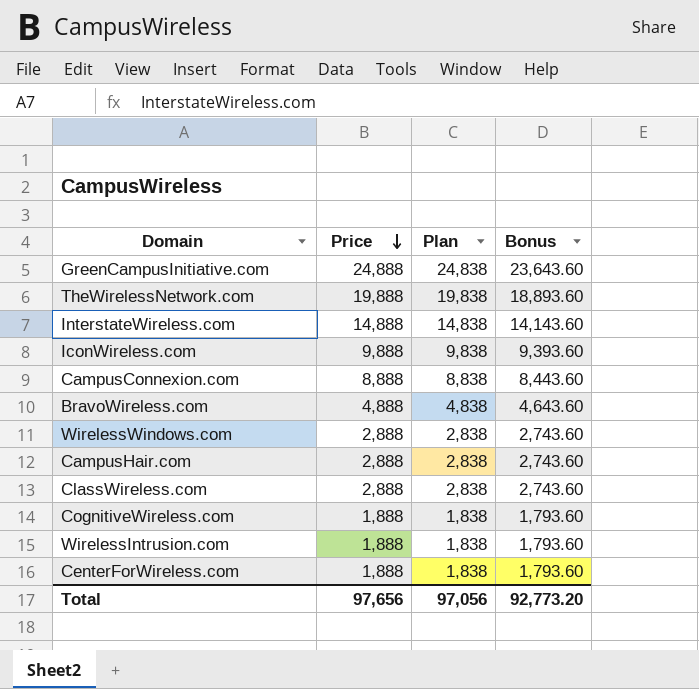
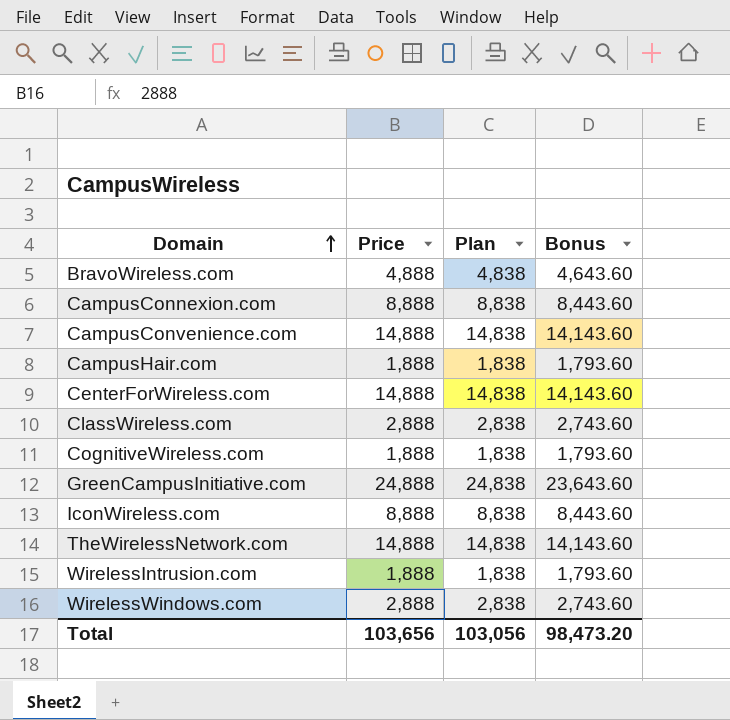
row order: Price descending -> Domain ascending
row InterstateWireless.com: 14,888 | 14,838 | 14,143.60 -> none
row CampusConvenience.com: none -> 14,888 | 14,838 | 14,143.60
CampusHair.com | Price: 2,888 -> 1,888
CampusHair.com | Plan: 2,838 -> 1,838
CampusHair.com | Bonus: 2,743.60 -> 1,793.60
CenterForWireless.com | Price: 1,888 -> 14,888
CenterForWireless.com | Plan: 1,838 -> 14,838
CenterForWireless.com | Bonus: 1,793.60 -> 14,143.60
IconWireless.com | Price: 9,888 -> 8,888
IconWireless.com | Plan: 9,838 -> 8,838
IconWireless.com | Bonus: 9,393.60 -> 8,443.60
TheWirelessNetwork.com | Price: 19,888 -> 14,888
TheWirelessNetwork.com | Plan: 19,838 -> 14,838
TheWirelessNetwork.com | Bonus: 18,893.60 -> 14,143.60
Total | Price: 97,656 -> 103,656
Total | Plan: 97,056 -> 103,056
Total | Bonus: 92,773.20 -> 98,473.20

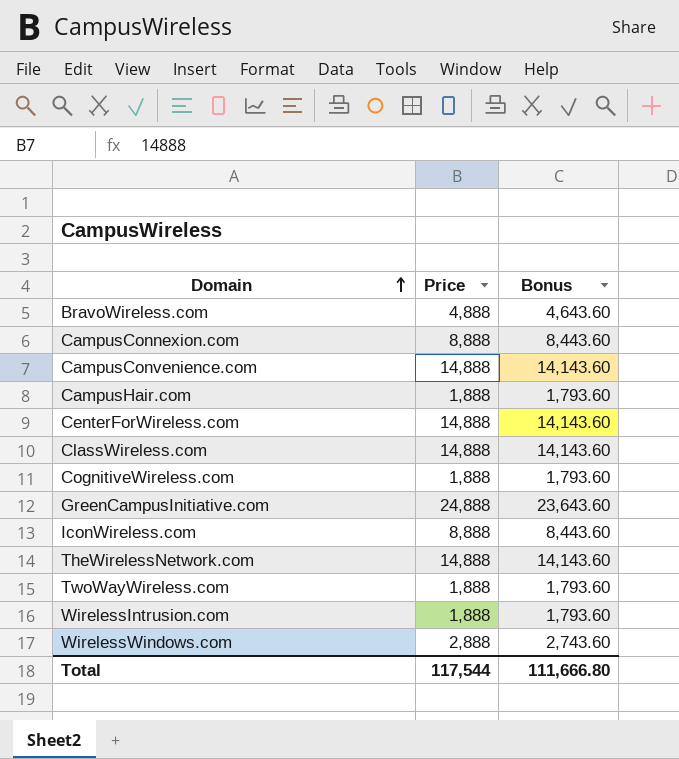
column Plan | formula: [Price] - 50 -> none
ClassWireless.com | Price: 2,888 -> 14,888
ClassWireless.com | Bonus: 2,743.60 -> 14,143.60
row TwoWayWireless.com: none -> 1,888 | 1,793.60
Total | Price: 103,656 -> 117,544
Total | Bonus: 98,473.20 -> 111,666.80

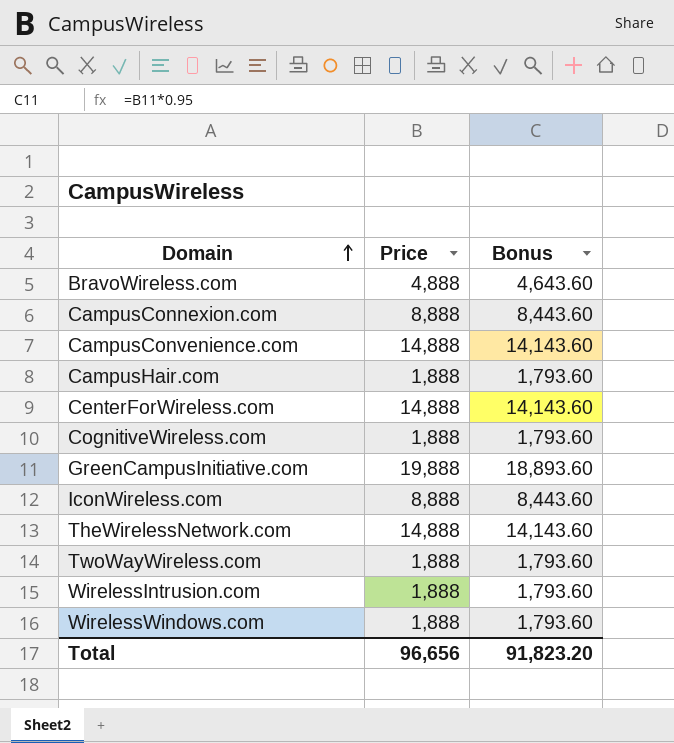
row ClassWireless.com: 14,888 | 14,143.60 -> none
GreenCampusInitiative.com | Price: 24,888 -> 19,888
GreenCampusInitiative.com | Bonus: 23,643.60 -> 18,893.60
WirelessWindows.com | Price: 2,888 -> 1,888
WirelessWindows.com | Bonus: 2,743.60 -> 1,793.60
Total | Price: 117,544 -> 96,656
Total | Bonus: 111,666.80 -> 91,823.20

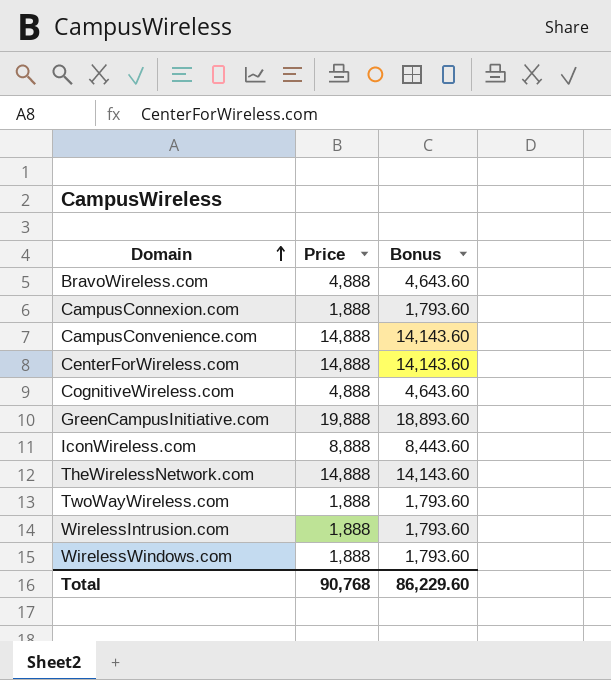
row CampusHair.com: 1,888 | 1,793.60 -> none
CampusConnexion.com | Price: 8,888 -> 1,888
CampusConnexion.com | Bonus: 8,443.60 -> 1,793.60
CognitiveWireless.com | Price: 1,888 -> 4,888
CognitiveWireless.com | Bonus: 1,793.60 -> 4,643.60
Total | Price: 96,656 -> 90,768
Total | Bonus: 91,823.20 -> 86,229.60

